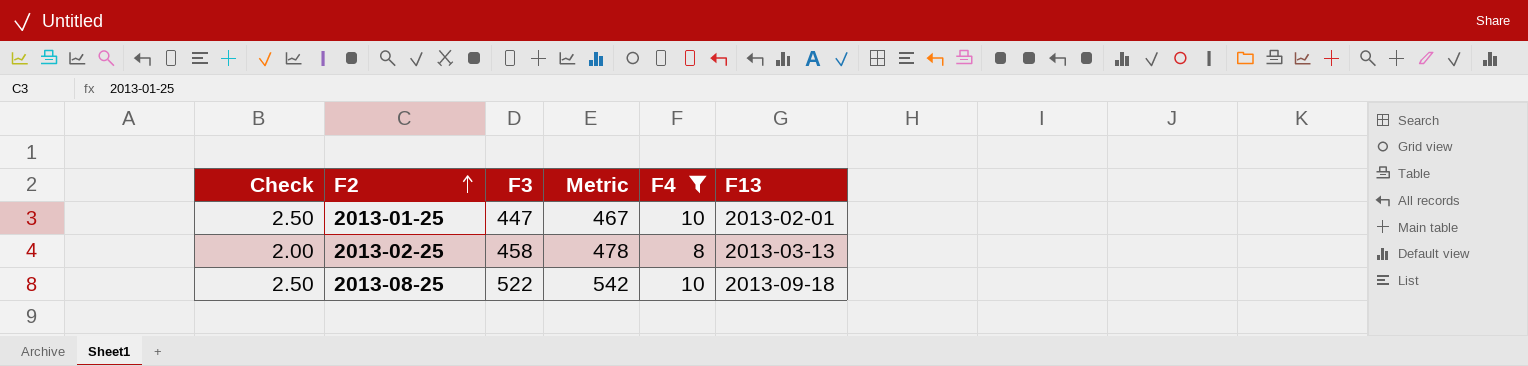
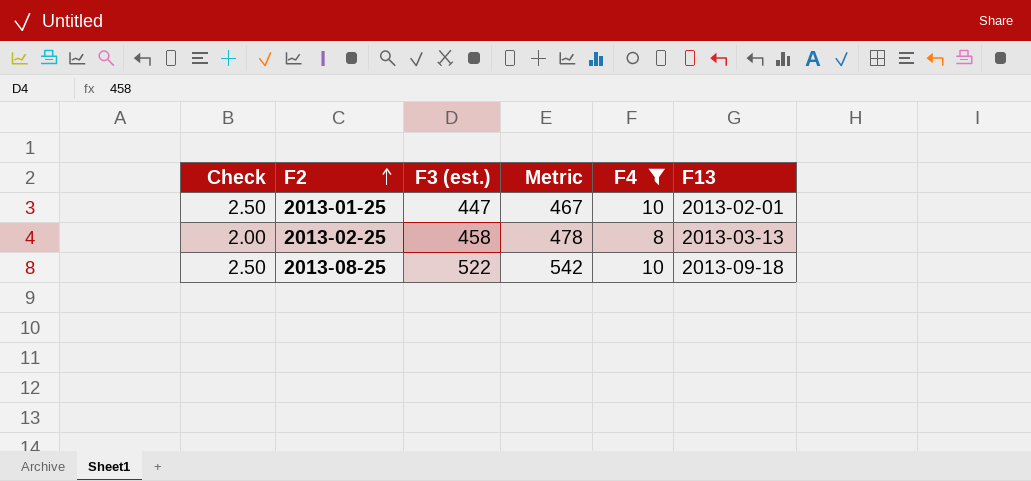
column name: F3 -> F3 (est.)

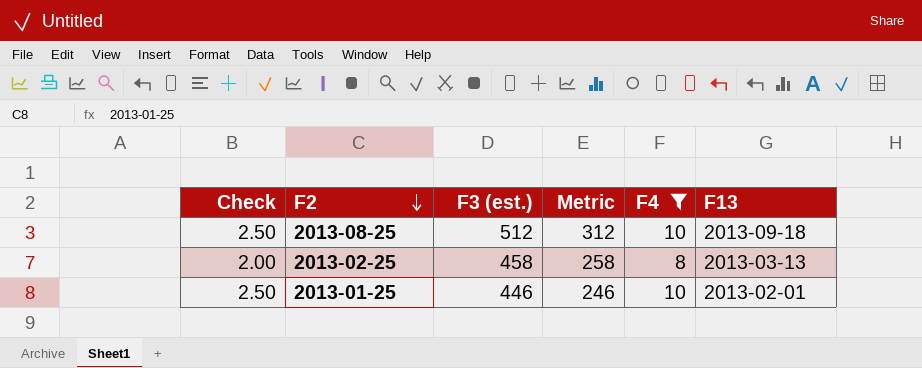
row order: F2 ascending -> F2 descending
column Metric | formula: [F3 (est.)] + 20 -> [F3 (est.)] - 200
2013-08-25 | F3 (est.): 522 -> 512
2013-01-25 | F3 (est.): 447 -> 446

